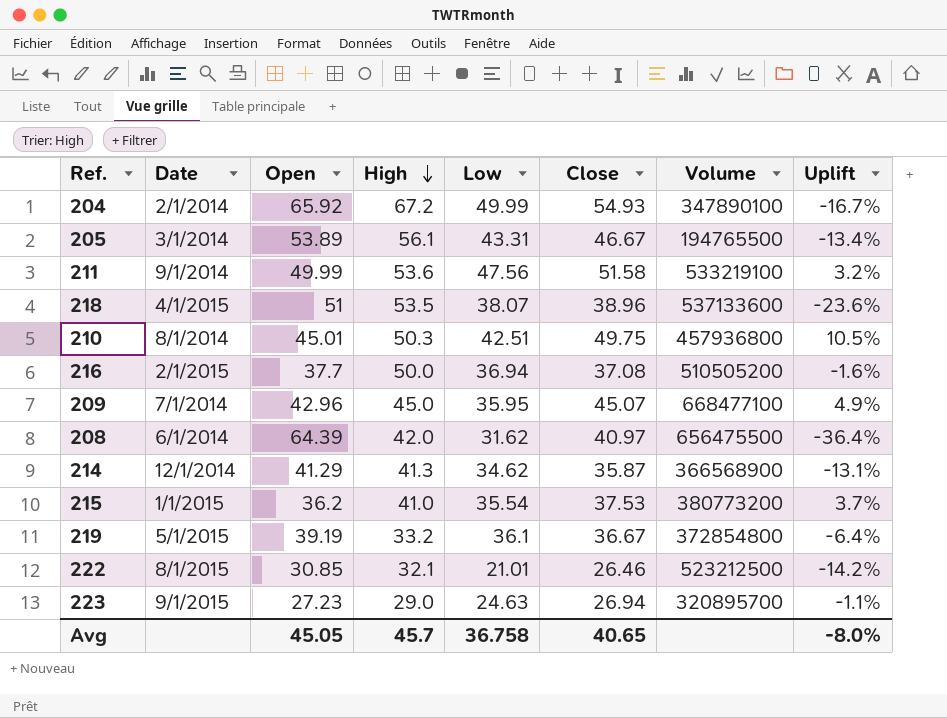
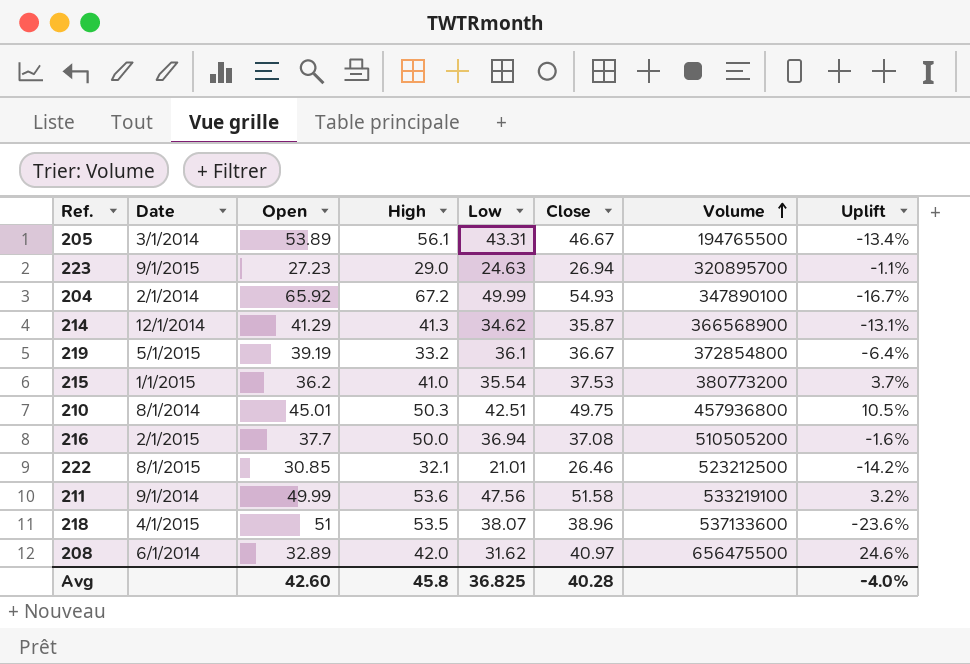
row order: High descending -> Volume ascending
row 209: 7/1/2014 | 42.96 | 45.0 | 35.95 | 45.07 | 668477100 | 4.9% -> none
208 | Open: 64.39 -> 32.89
208 | Uplift: -36.4% -> 24.6%
Avg | Open: 45.05 -> 42.60
Avg | High: 45.7 -> 45.8
Avg | Low: 36.758 -> 36.825
Avg | Close: 40.65 -> 40.28
Avg | Uplift: -8.0% -> -4.0%

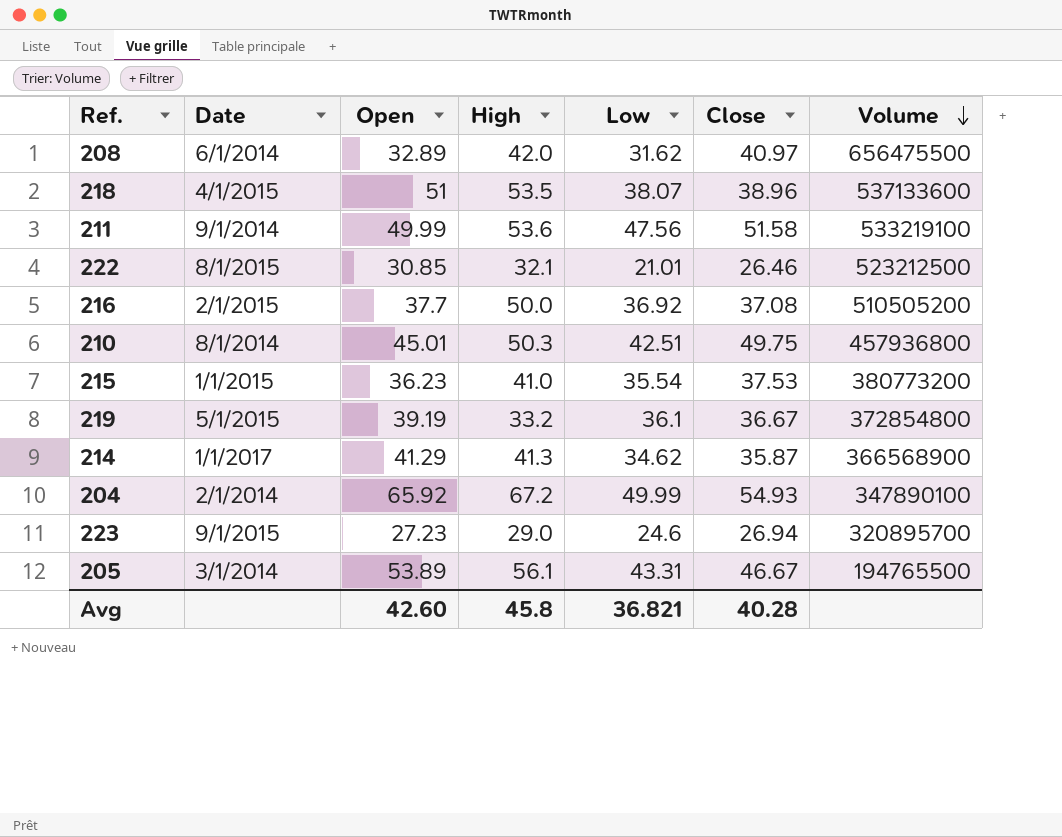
row order: Volume ascending -> Volume descending
column Uplift | formula: ([Close] - [Open]) / [Open] -> none
216 | Low: 36.94 -> 36.92
215 | Open: 36.2 -> 36.23
214 | Date: 12/1/2014 -> 1/1/2017
223 | Low: 24.63 -> 24.6
Avg | Low: 36.825 -> 36.821

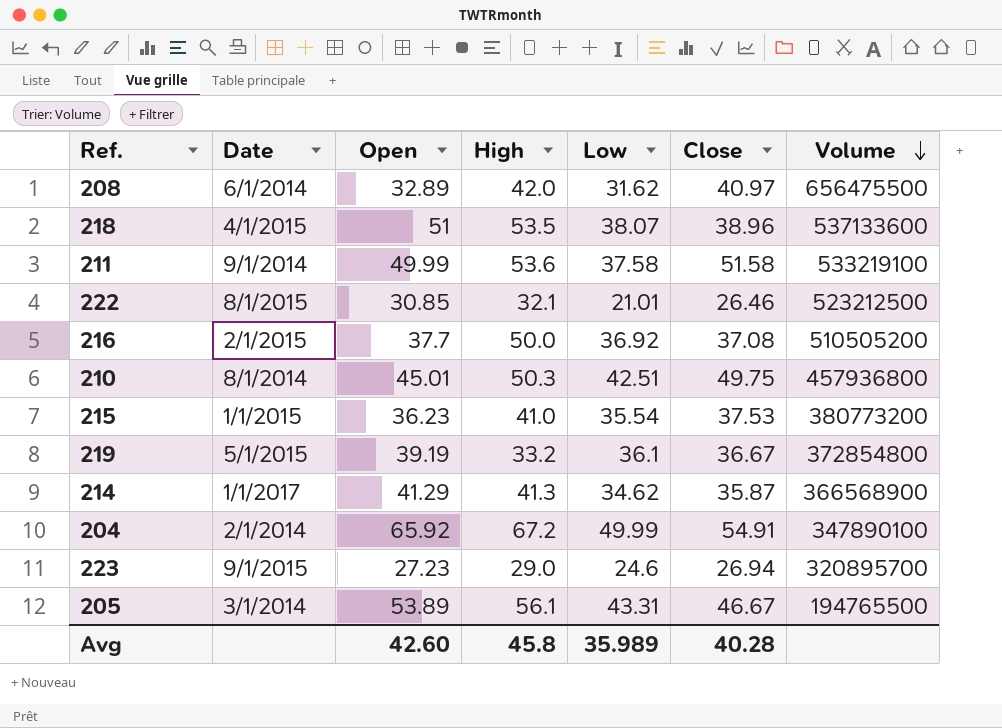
211 | Low: 47.56 -> 37.58
204 | Close: 54.93 -> 54.91
Avg | Low: 36.821 -> 35.989

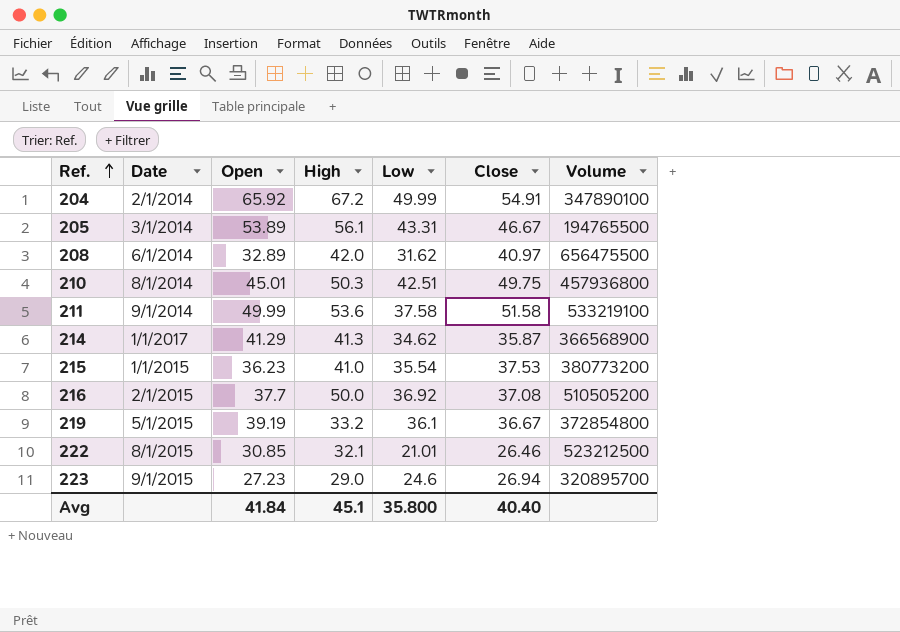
row order: Volume descending -> Ref. ascending
row 218: 4/1/2015 | 51 | 53.5 | 38.07 | 38.96 | 537133600 -> none
Avg | Open: 42.60 -> 41.84
Avg | High: 45.8 -> 45.1
Avg | Low: 35.989 -> 35.800
Avg | Close: 40.28 -> 40.40

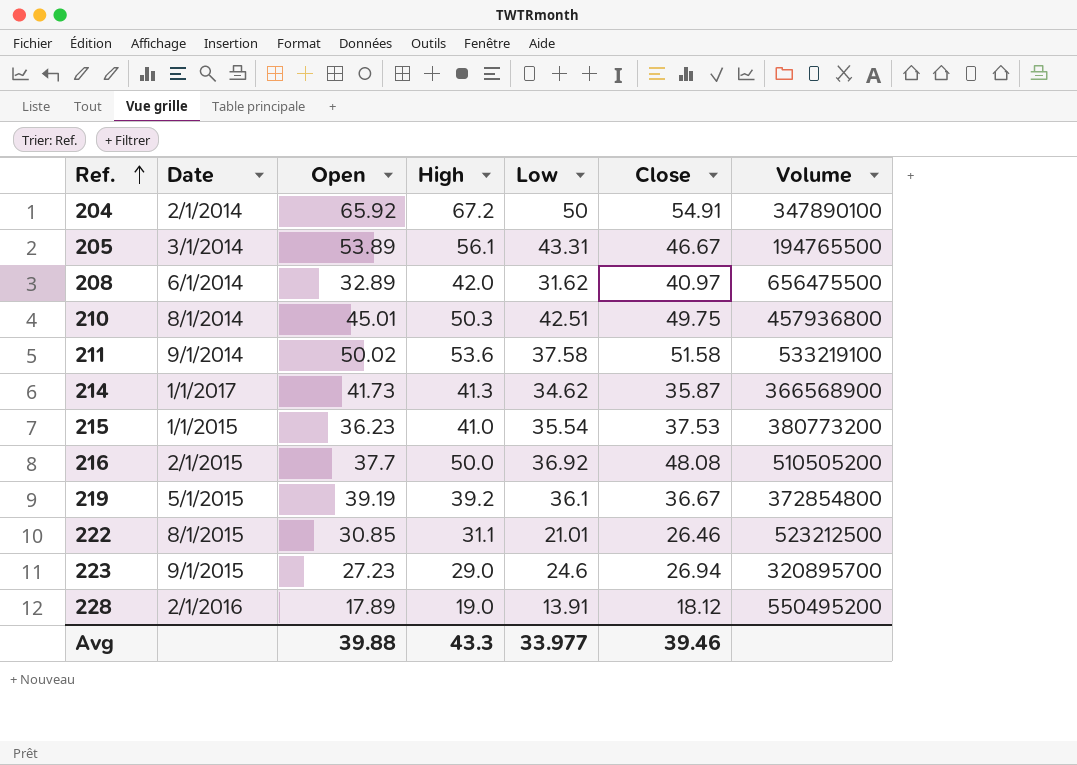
204 | Low: 49.99 -> 50
211 | Open: 49.99 -> 50.02
214 | Open: 41.29 -> 41.73
216 | Close: 37.08 -> 48.08
219 | High: 33.2 -> 39.2
222 | High: 32.1 -> 31.1
row 228: none -> 2/1/2016 | 17.89 | 19.0 | 13.91 | 18.12 | 550495200
Avg | Open: 41.84 -> 39.88
Avg | High: 45.1 -> 43.3
Avg | Low: 35.800 -> 33.977
Avg | Close: 40.40 -> 39.46

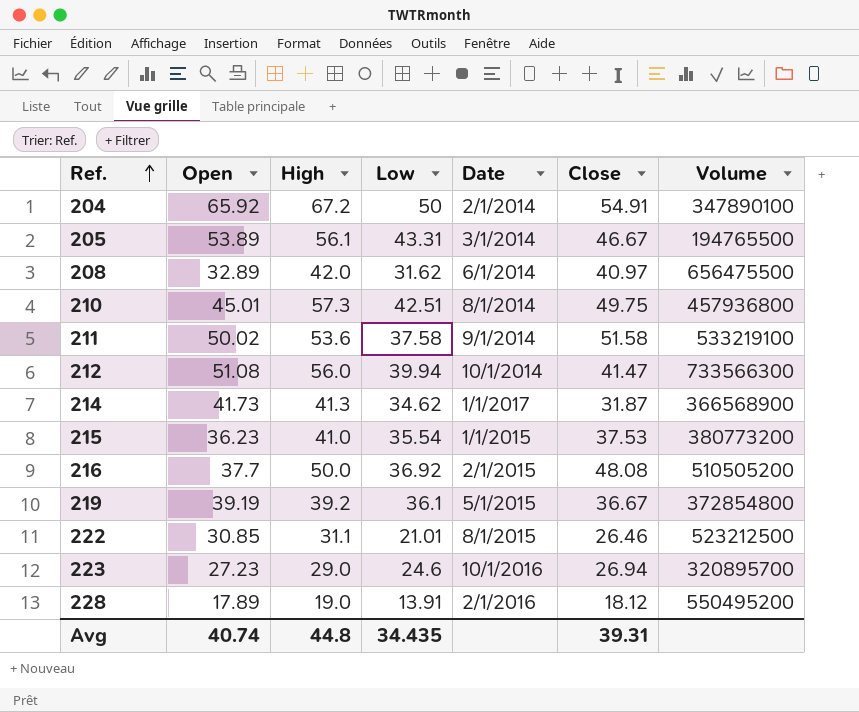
column Date | position: 2 -> 5
210 | High: 50.3 -> 57.3
row 212: none -> 51.08 | 56.0 | 39.94 | 10/1/2014 | 41.47 | 733566300
214 | Close: 35.87 -> 31.87
223 | Date: 9/1/2015 -> 10/1/2016
Avg | Open: 39.88 -> 40.74
Avg | High: 43.3 -> 44.8
Avg | Low: 33.977 -> 34.435
Avg | Close: 39.46 -> 39.31

